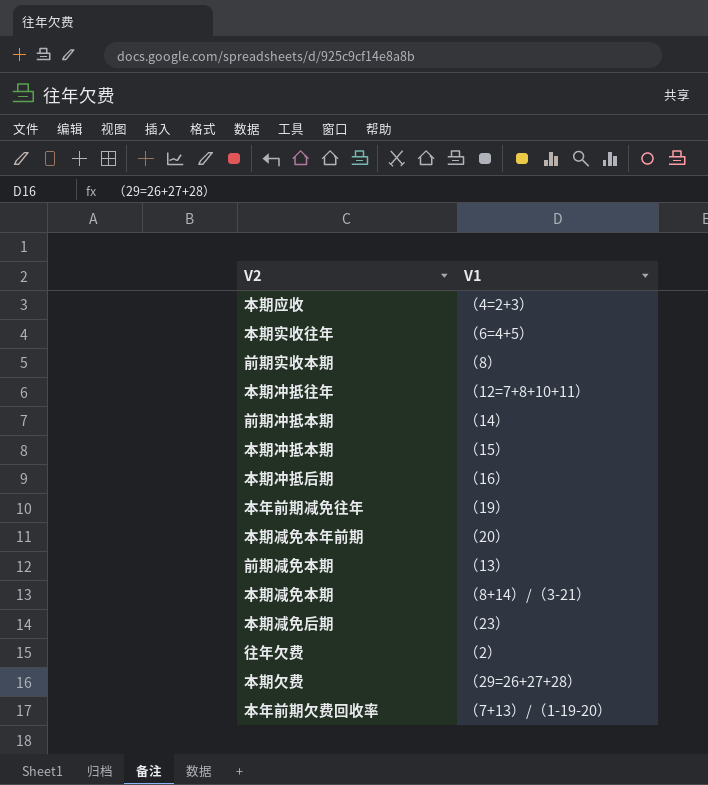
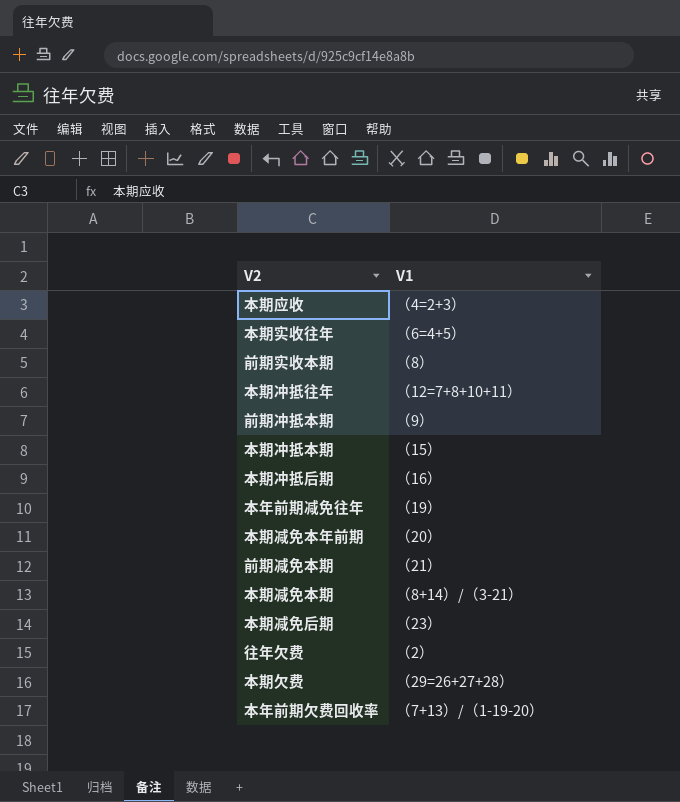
前期冲抵本期 | V1: （14） -> （9）
前期减免本期 | V1: （13） -> （21）

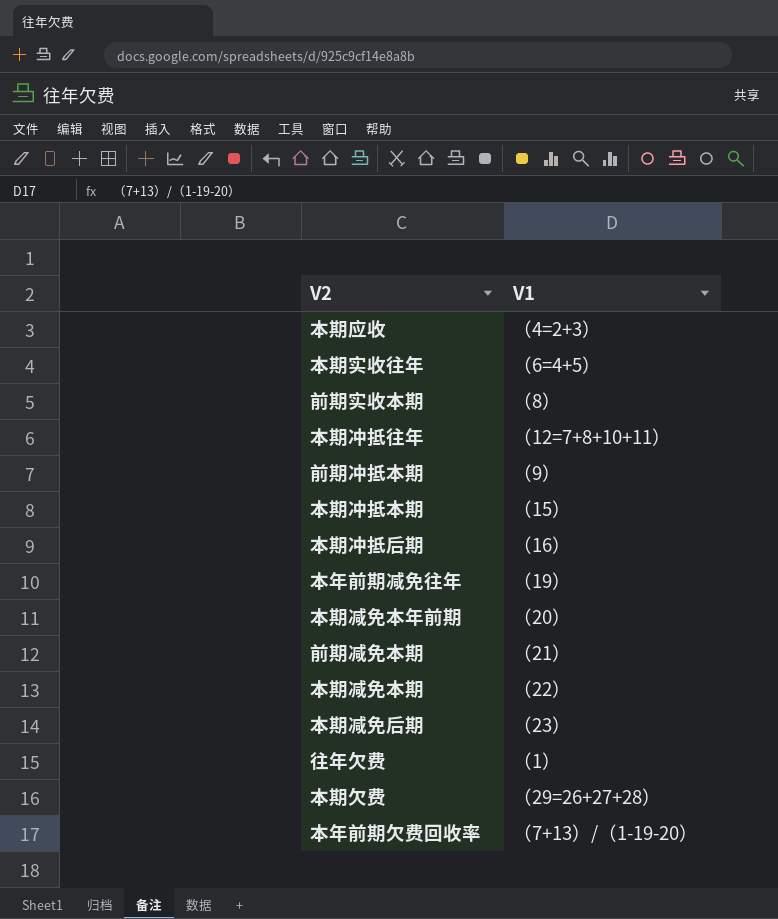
本期减免本期 | V1: （8+14）/（3-21） -> （22）
往年欠费 | V1: （2） -> （1）

